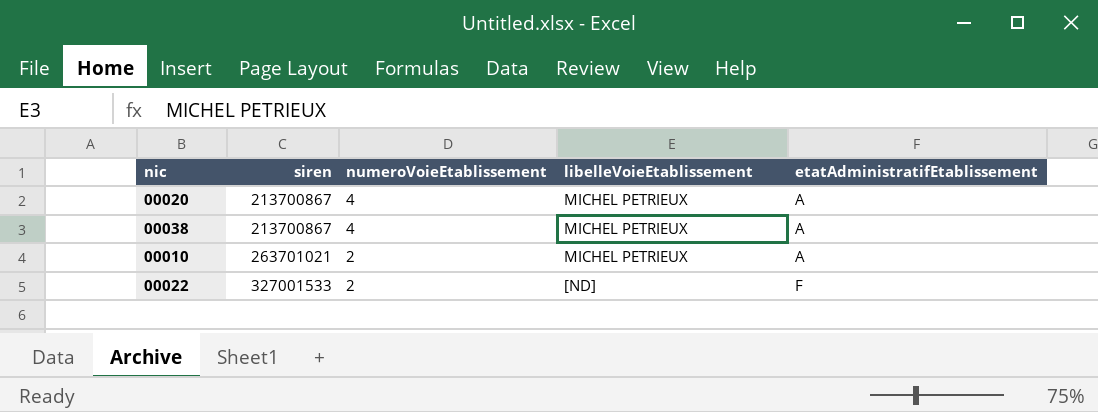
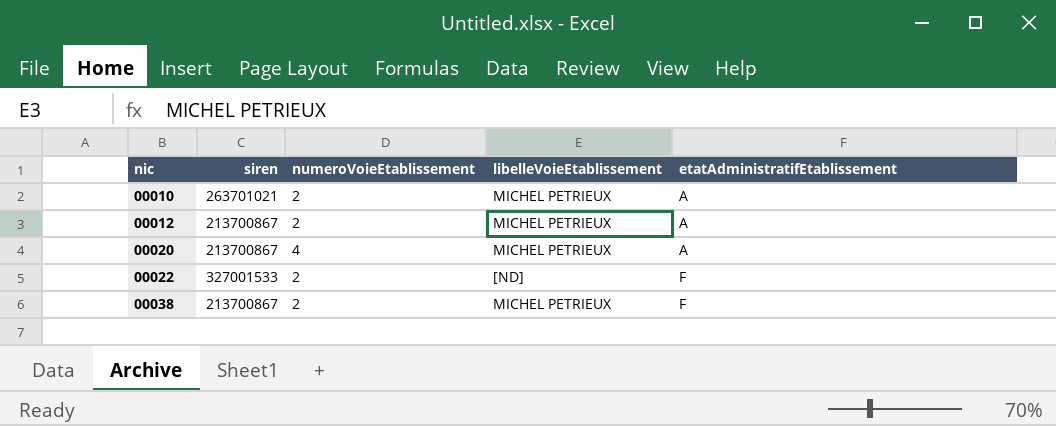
row order: siren ascending -> nic ascending
row 00012: none -> 213700867 | 2 | MICHEL PETRIEUX | A
00038 | numeroVoieEtablissement: 4 -> 2
00038 | etatAdministratifEtablissement: A -> F

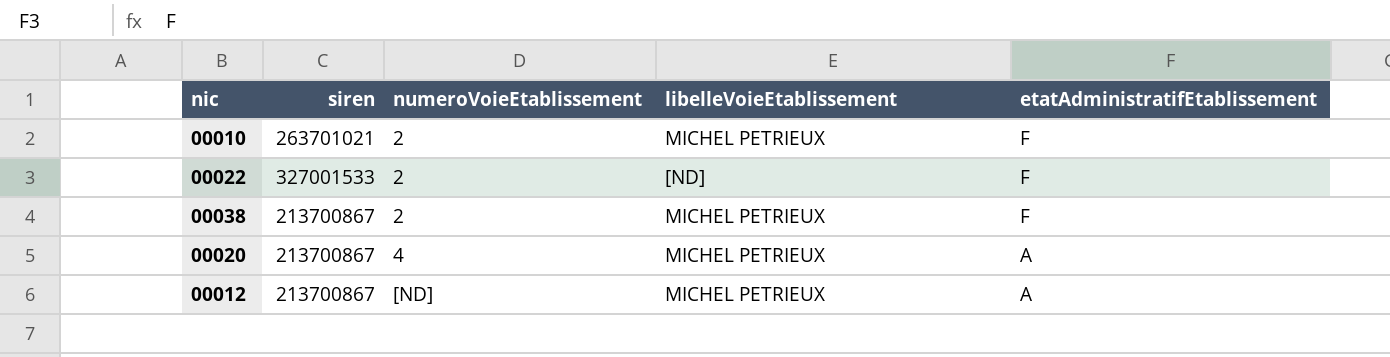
row order: nic ascending -> numeroVoieEtablissement ascending
00010 | etatAdministratifEtablissement: A -> F
00012 | numeroVoieEtablissement: 2 -> [ND]

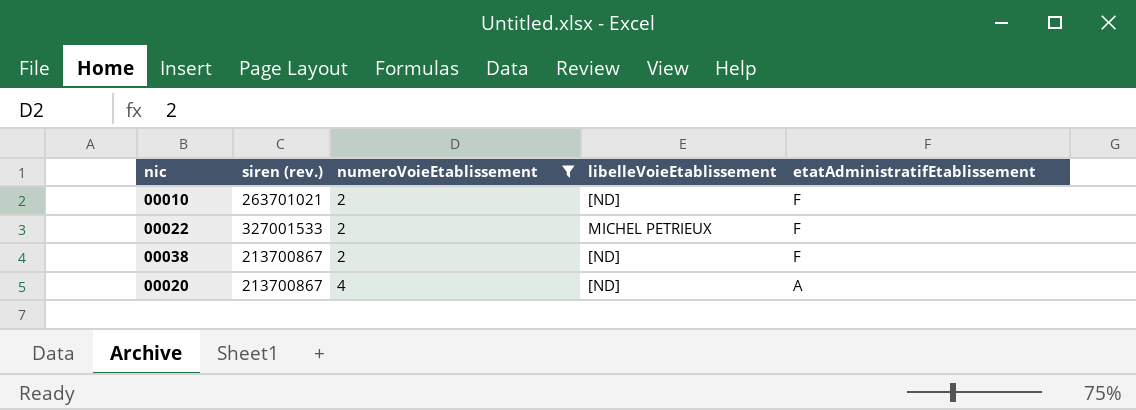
filter: none -> numeroVoieEtablissement != [ND]
column name: siren -> siren (rev.)
00010 | libelleVoieEtablissement: MICHEL PETRIEUX -> [ND]
00022 | libelleVoieEtablissement: [ND] -> MICHEL PETRIEUX
00038 | libelleVoieEtablissement: MICHEL PETRIEUX -> [ND]
00020 | libelleVoieEtablissement: MICHEL PETRIEUX -> [ND]

